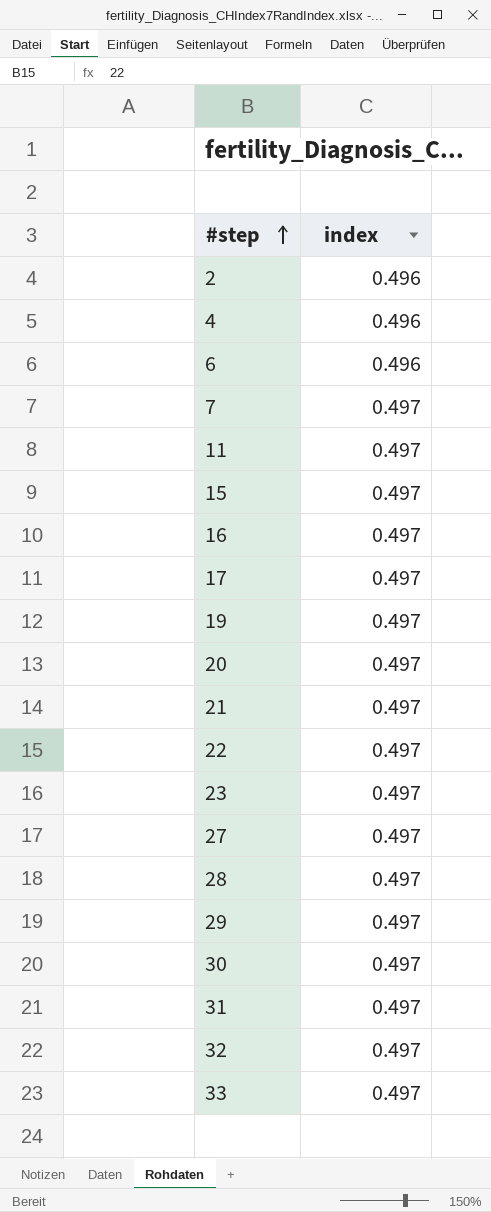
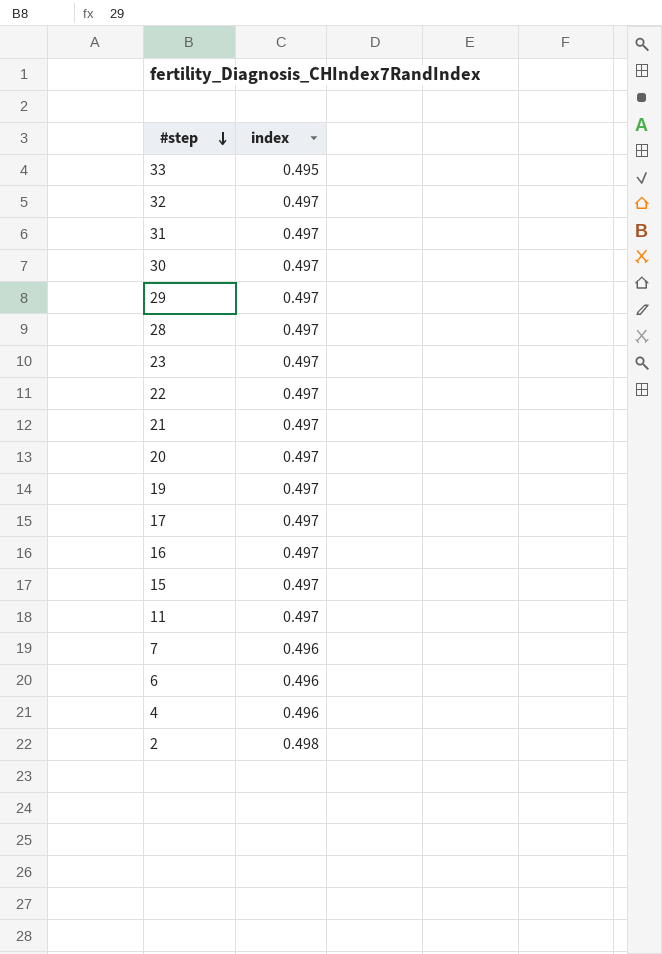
row order: #step ascending -> #step descending
row 27: 0.497 -> none
33 | index: 0.497 -> 0.495
7 | index: 0.497 -> 0.496
2 | index: 0.496 -> 0.498

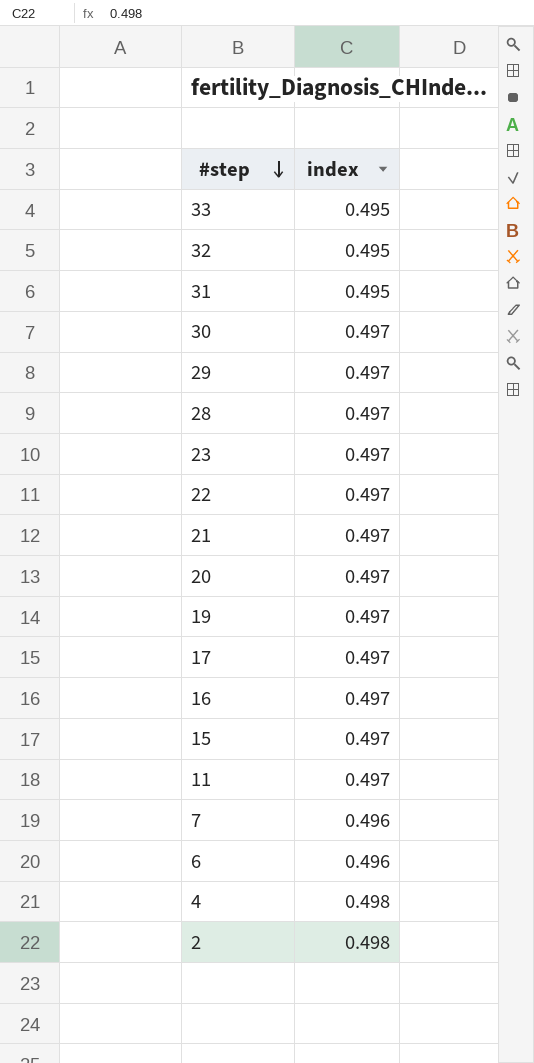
32 | index: 0.497 -> 0.495
31 | index: 0.497 -> 0.495
4 | index: 0.496 -> 0.498

